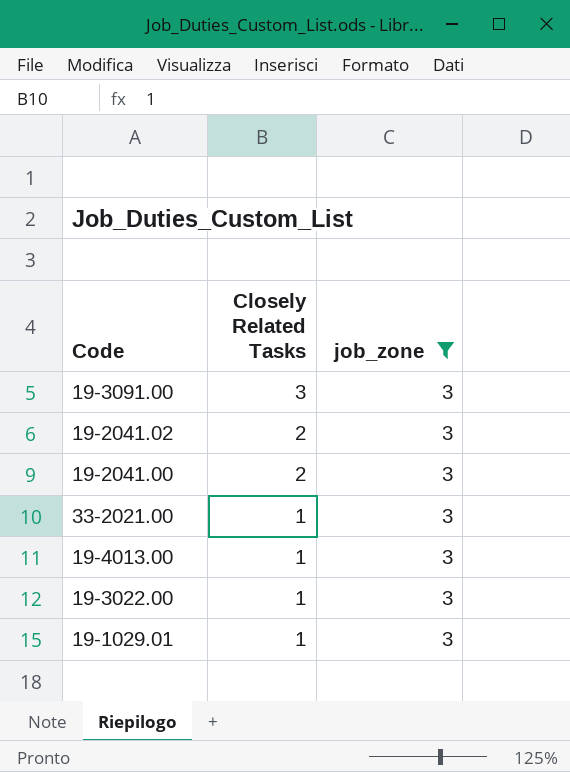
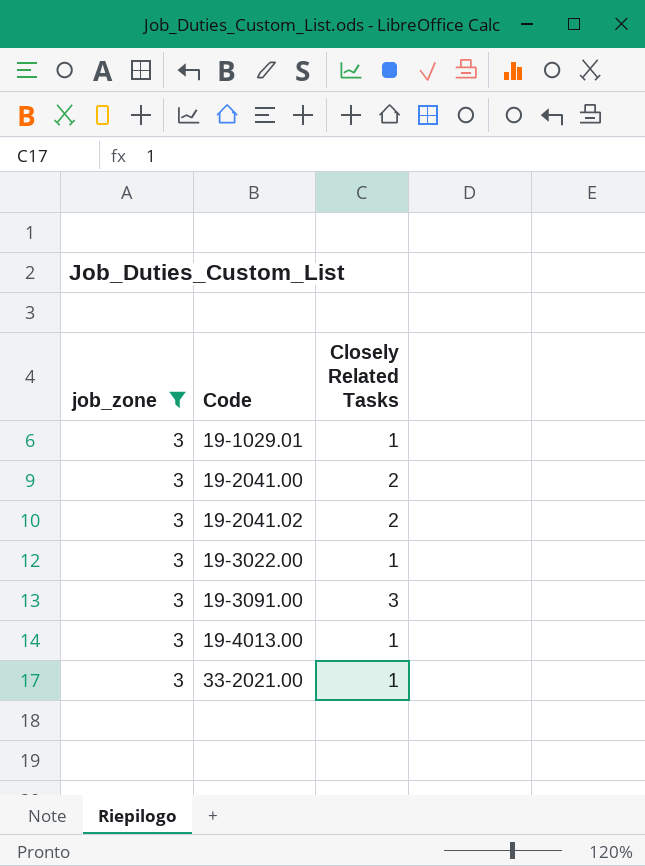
row order: Closely Related Tasks descending -> Code ascending
column job_zone | position: 3 -> 1

